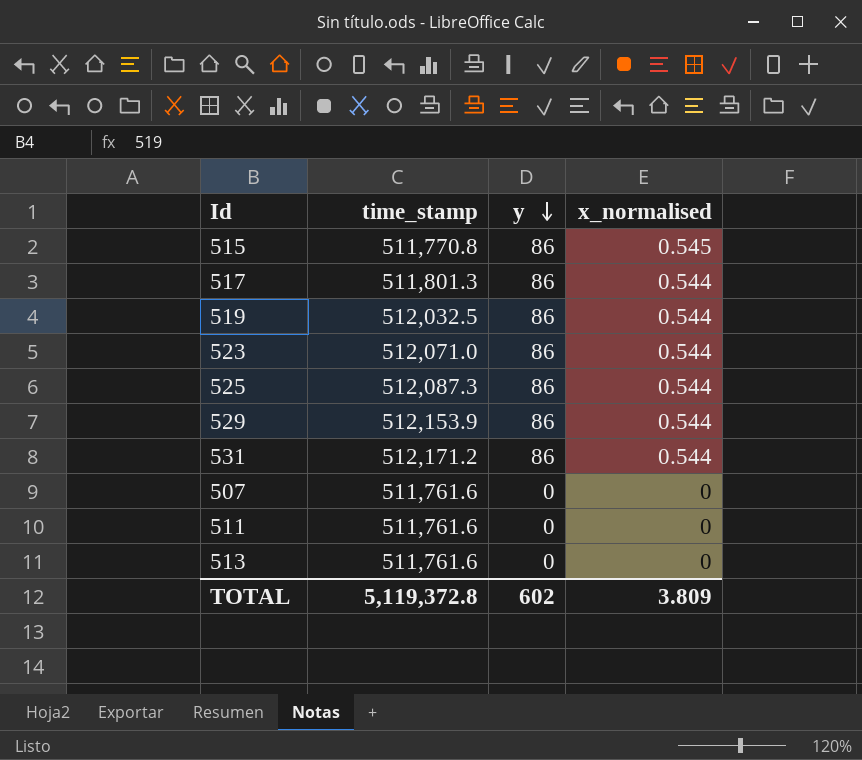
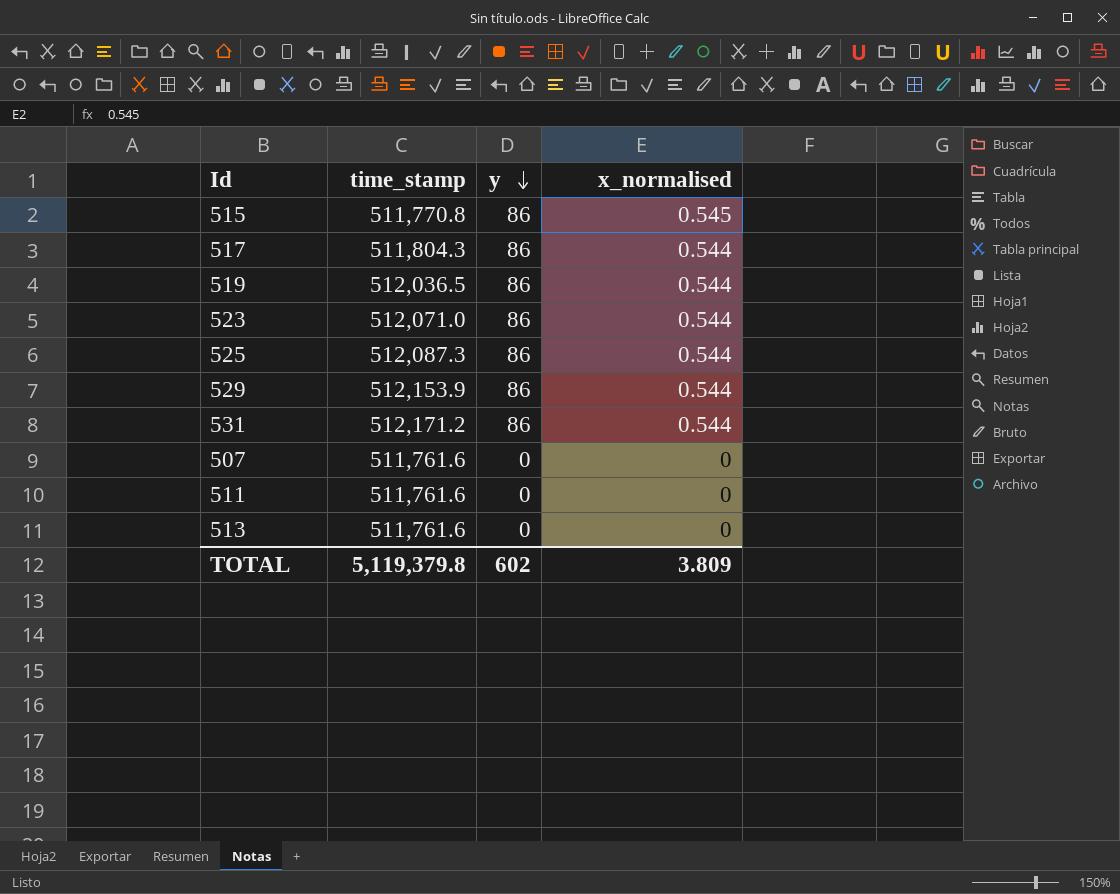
517 | time_stamp: 511,801.3 -> 511,804.3
519 | time_stamp: 512,032.5 -> 512,036.5
TOTAL | time_stamp: 5,119,372.8 -> 5,119,379.8

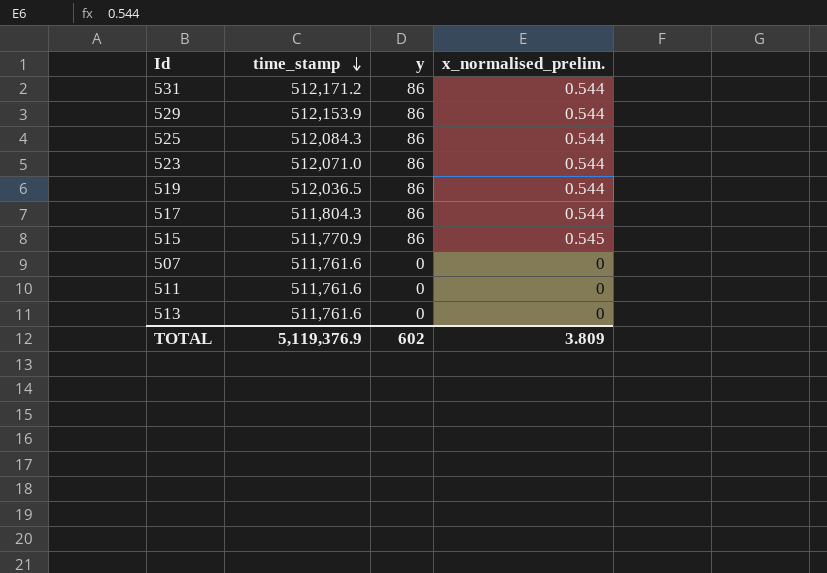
row order: y descending -> time_stamp descending
column name: x_normalised -> x_normalised_prelim.
525 | time_stamp: 512,087.3 -> 512,084.3
515 | time_stamp: 511,770.8 -> 511,770.9
TOTAL | time_stamp: 5,119,379.8 -> 5,119,376.9

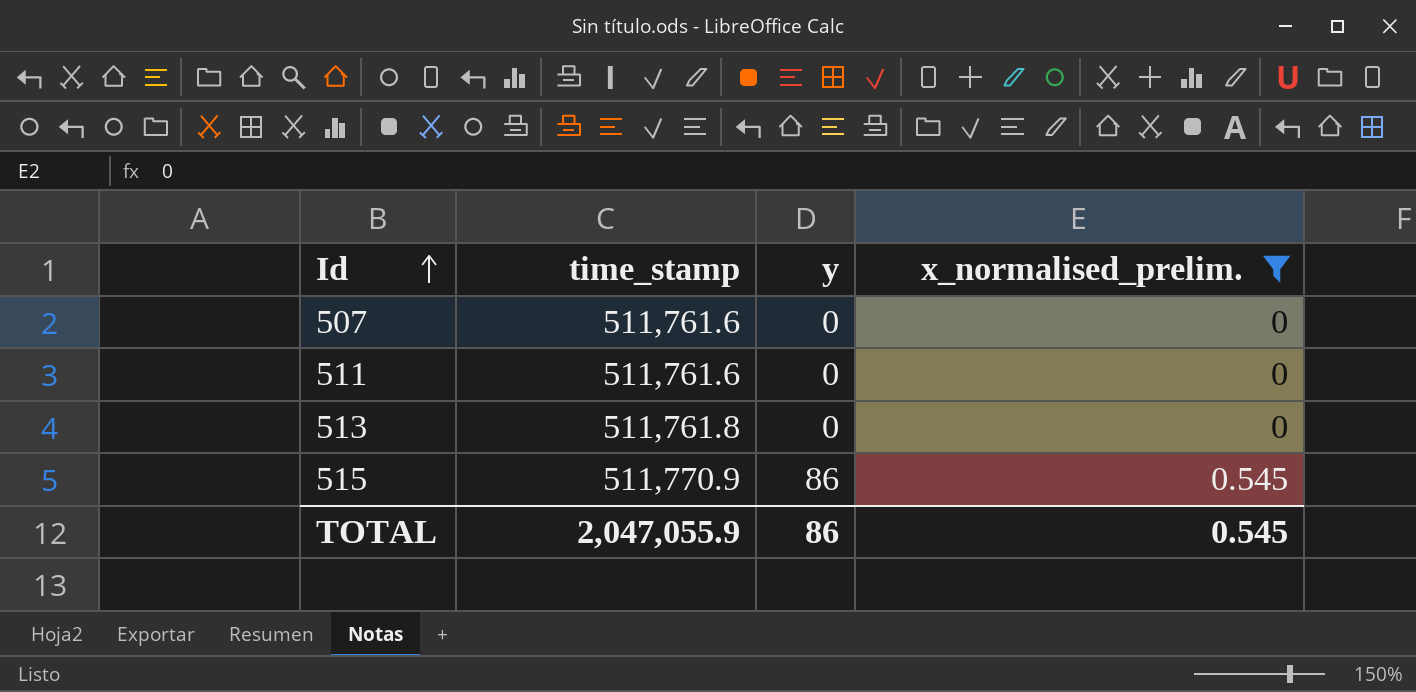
filter: none -> x_normalised_prelim. != 0.544
row order: time_stamp descending -> Id ascending
513 | time_stamp: 511,761.6 -> 511,761.8
TOTAL | time_stamp: 5,119,376.9 -> 2,047,055.9
TOTAL | y: 602 -> 86
TOTAL | x_normalised_prelim.: 3.809 -> 0.545

